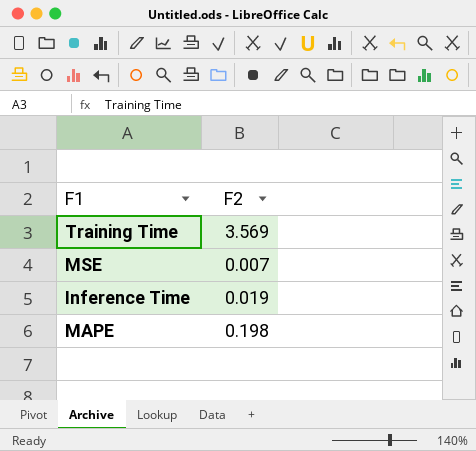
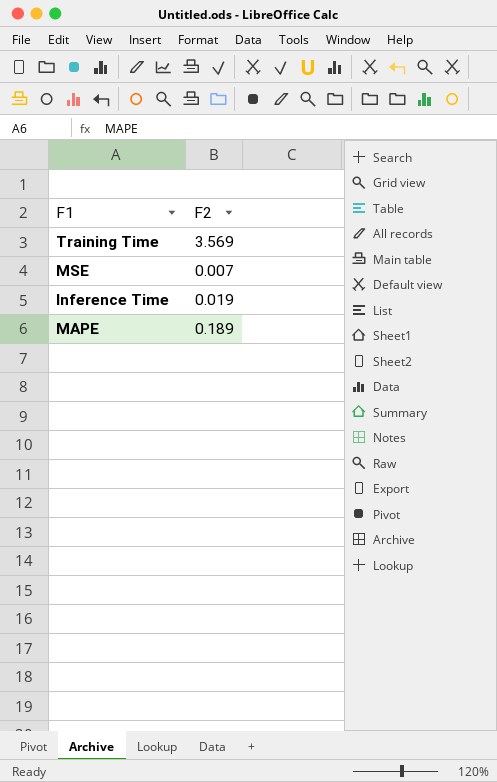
MAPE | F2: 0.198 -> 0.189

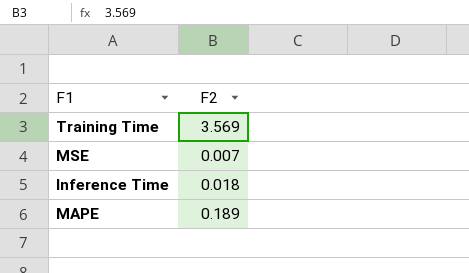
Inference Time | F2: 0.019 -> 0.018

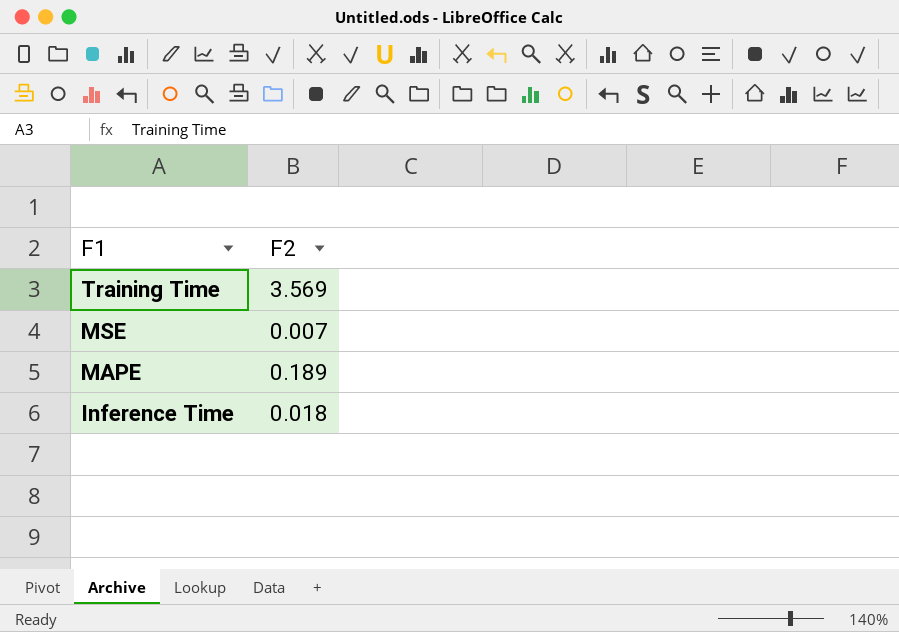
row order: none -> F1 descending

